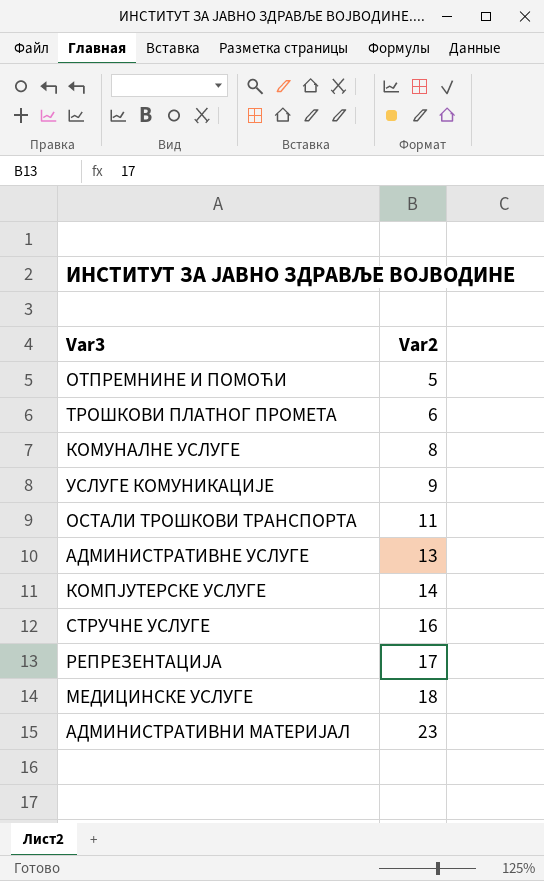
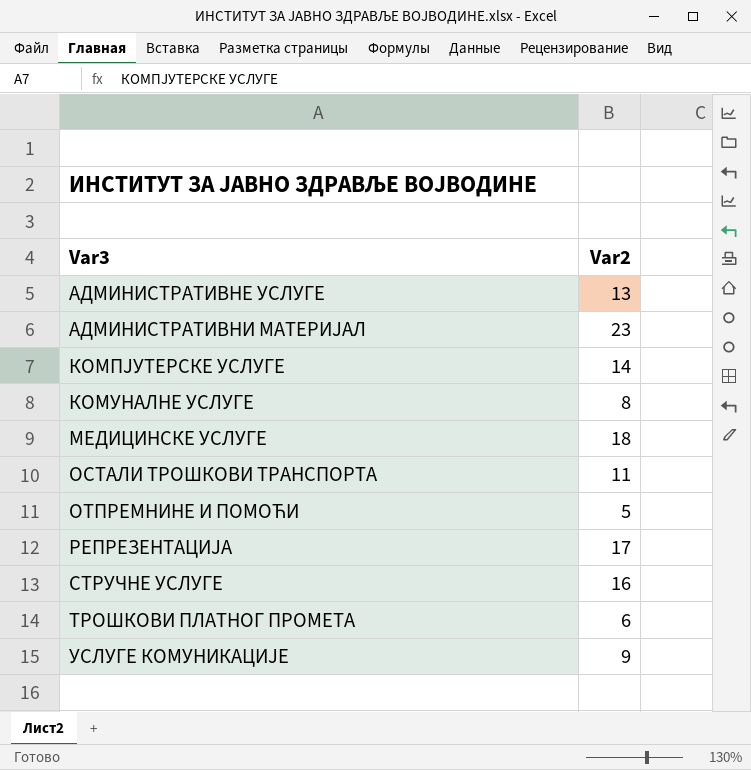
row order: Var2 ascending -> Var3 ascending

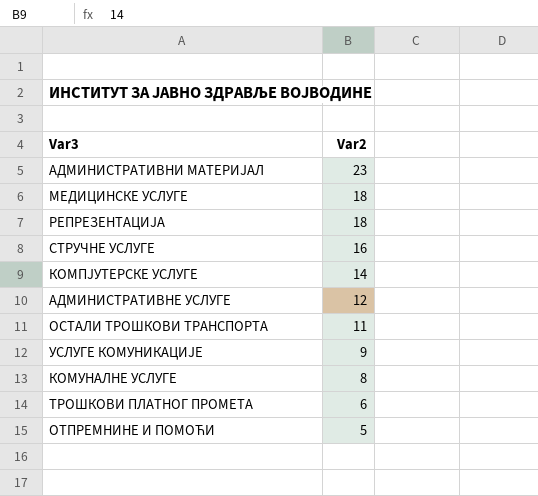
row order: Var3 ascending -> Var2 descending
РЕПРЕЗЕНТАЦИЈА | Var2: 17 -> 18
АДМИНИСТРАТИВНЕ УСЛУГЕ | Var2: 13 -> 12

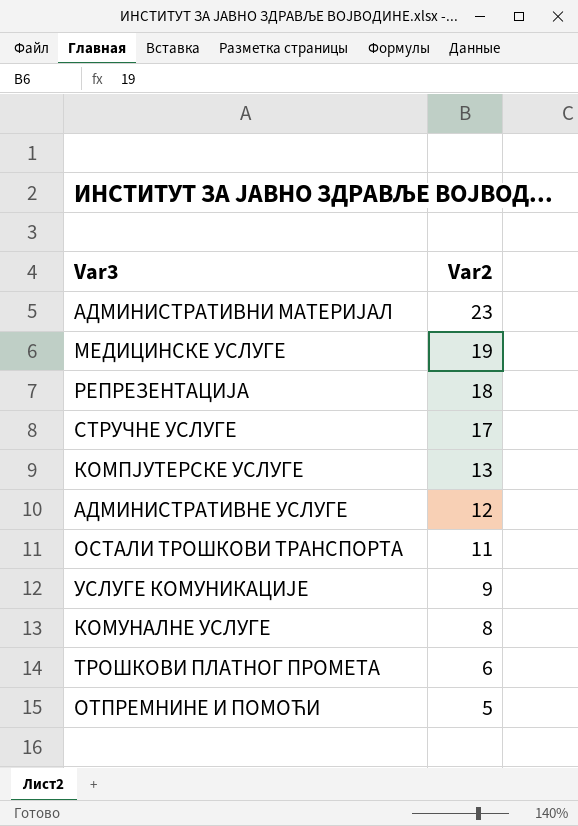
МЕДИЦИНСКЕ УСЛУГЕ | Var2: 18 -> 19
СТРУЧНЕ УСЛУГЕ | Var2: 16 -> 17
КОМПЈУТЕРСКЕ УСЛУГЕ | Var2: 14 -> 13

